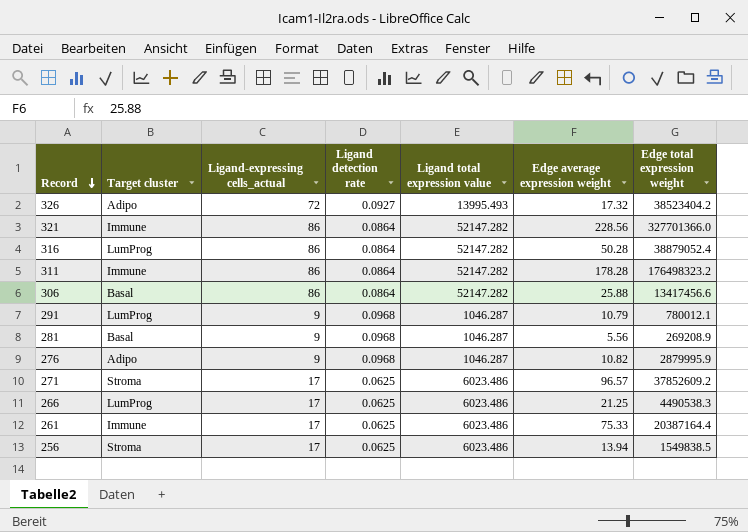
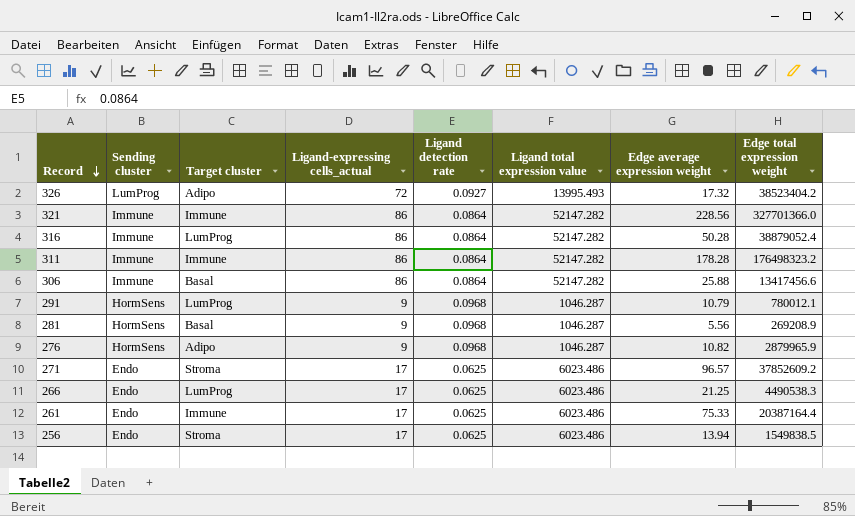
column Sending cluster | position: none -> 2
276 | Edge total expression weight: 2879995.9 -> 2879965.9

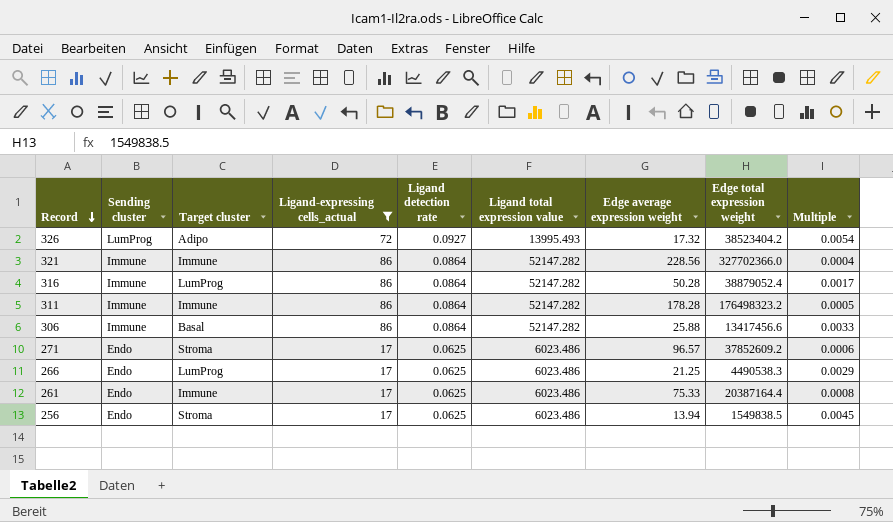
filter: none -> Ligand-expressing cells_actual != 9
column Multiple | formula: none -> [Ligand detection rate] / [Edge average expression weight]
321 | Edge total expression weight: 327701366.0 -> 327702366.0

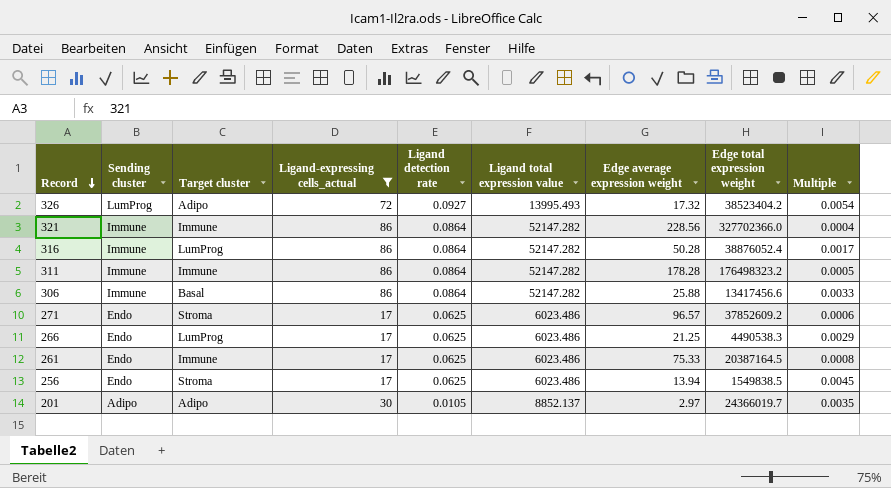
316 | Edge total expression weight: 38879052.4 -> 38876052.4
261 | Edge total expression weight: 20387164.4 -> 20387164.5
row 201: none -> Adipo | Adipo | 30 | 0.0105 | 8852.137 | 2.97 | 24366019.7 | 0.0035

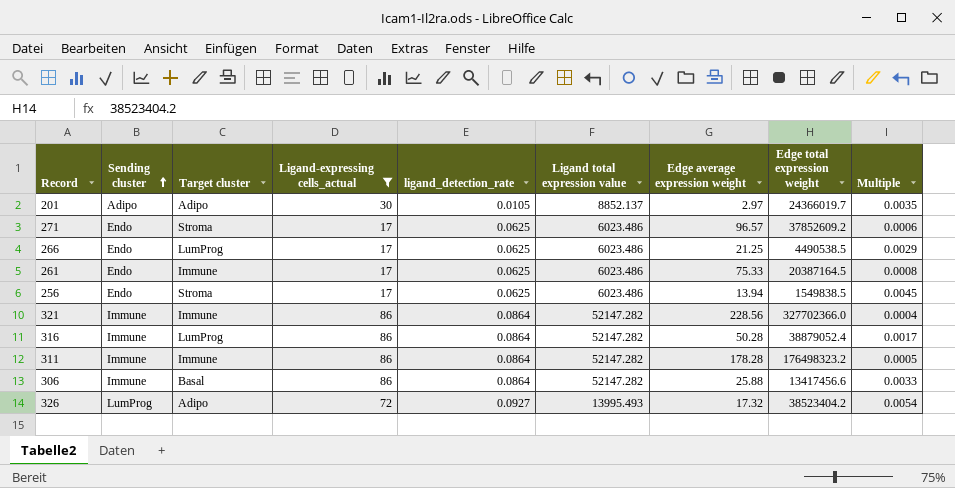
row order: Record descending -> Sending cluster ascending
column name: Ligand detection rate -> ligand_detection_rate
266 | Edge total expression weight: 4490538.3 -> 4490538.5
316 | Edge total expression weight: 38876052.4 -> 38879052.4

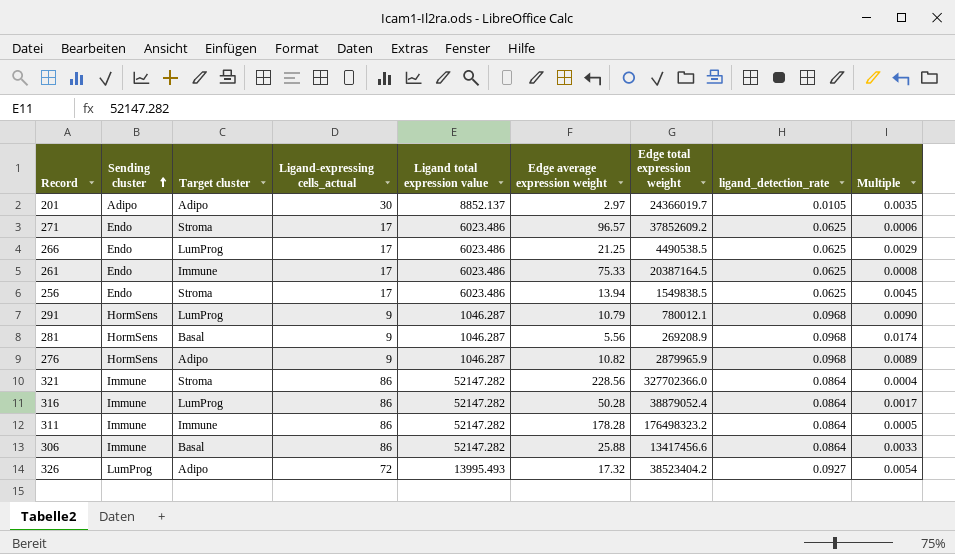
filter: Ligand-expressing cells_actual != 9 -> none
column ligand_detection_rate | position: 5 -> 8
321 | Target cluster: Immune -> Stroma

